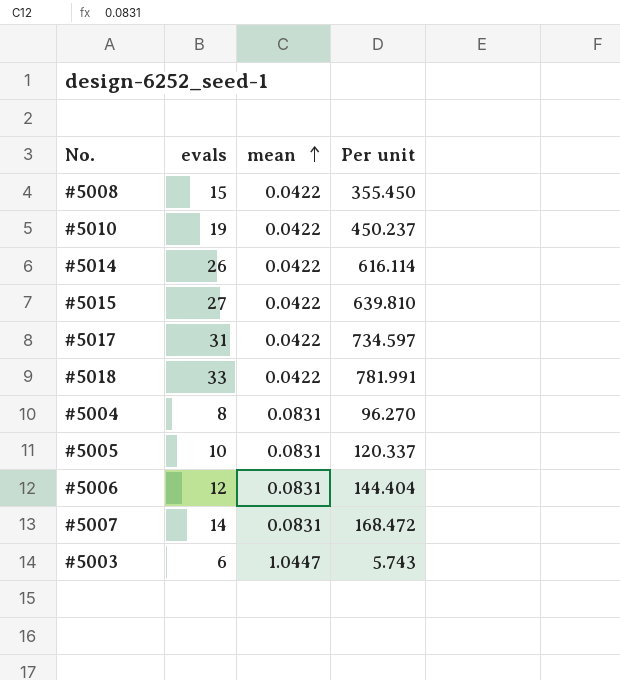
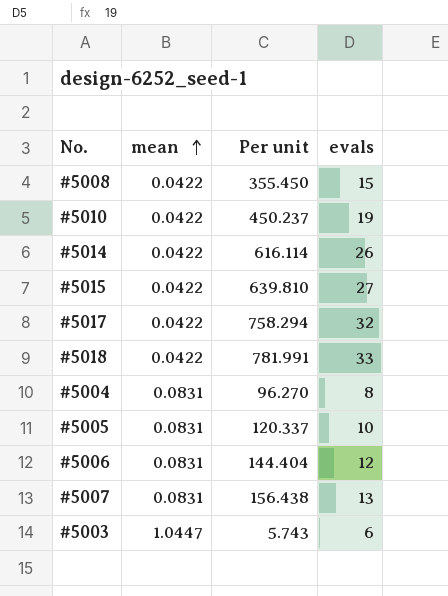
column evals | position: 2 -> 4
#5017 | Per unit: 734.597 -> 758.294
#5017 | evals: 31 -> 32
#5007 | Per unit: 168.472 -> 156.438
#5007 | evals: 14 -> 13

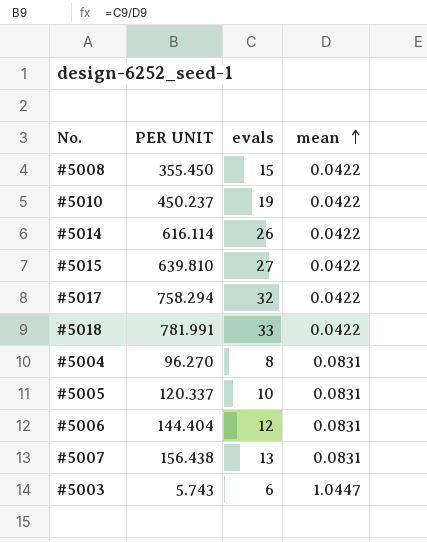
column name: Per unit -> PER UNIT
column mean | position: 2 -> 4

